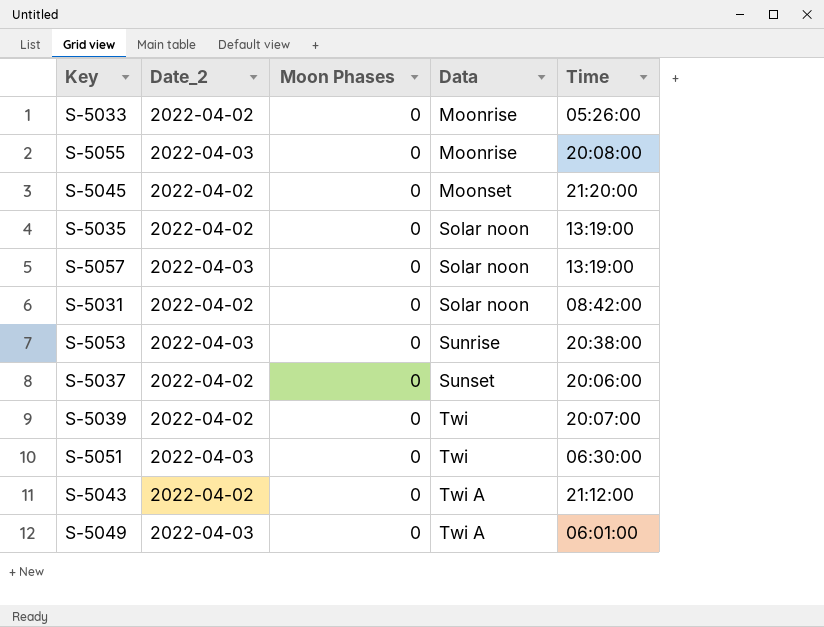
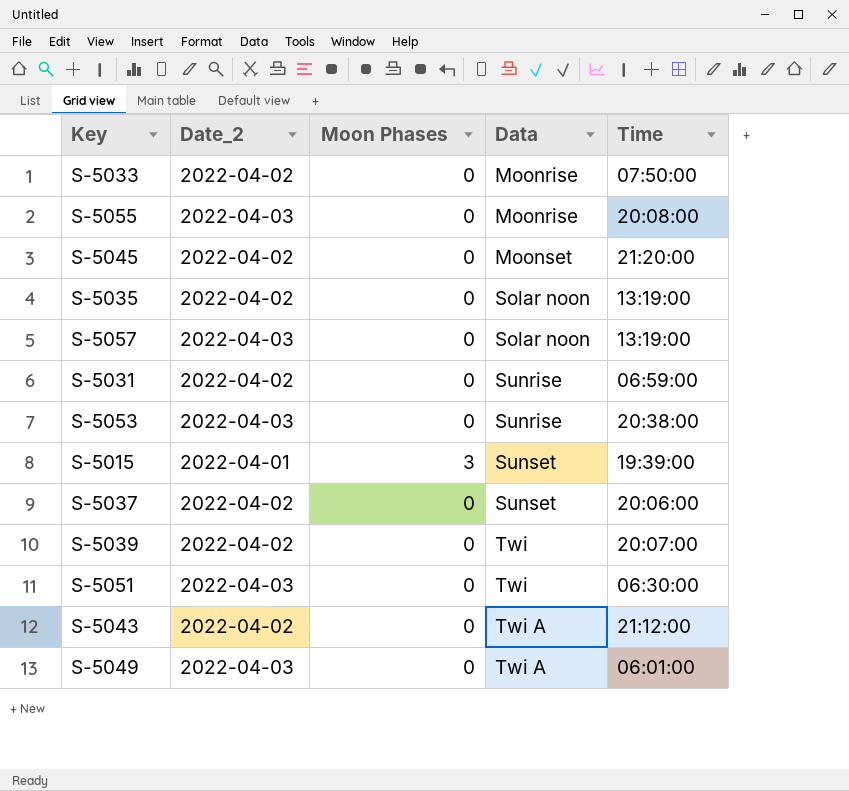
S-5033 | Time: 05:26:00 -> 07:50:00
S-5031 | Data: Solar noon -> Sunrise
S-5031 | Time: 08:42:00 -> 06:59:00
row S-5015: none -> 2022-04-01 | 3 | Sunset | 19:39:00

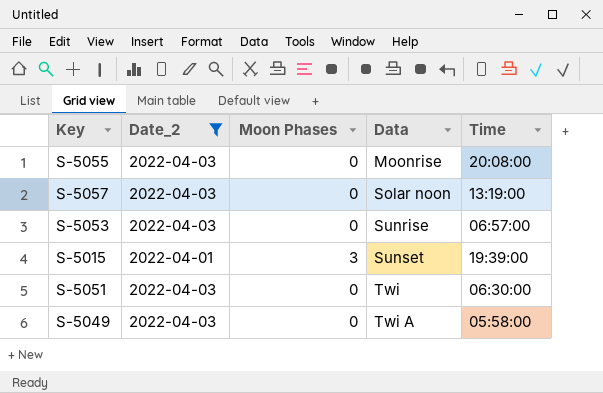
filter: none -> Date_2 != 2022-04-02
S-5053 | Time: 20:38:00 -> 06:57:00
S-5049 | Time: 06:01:00 -> 05:58:00

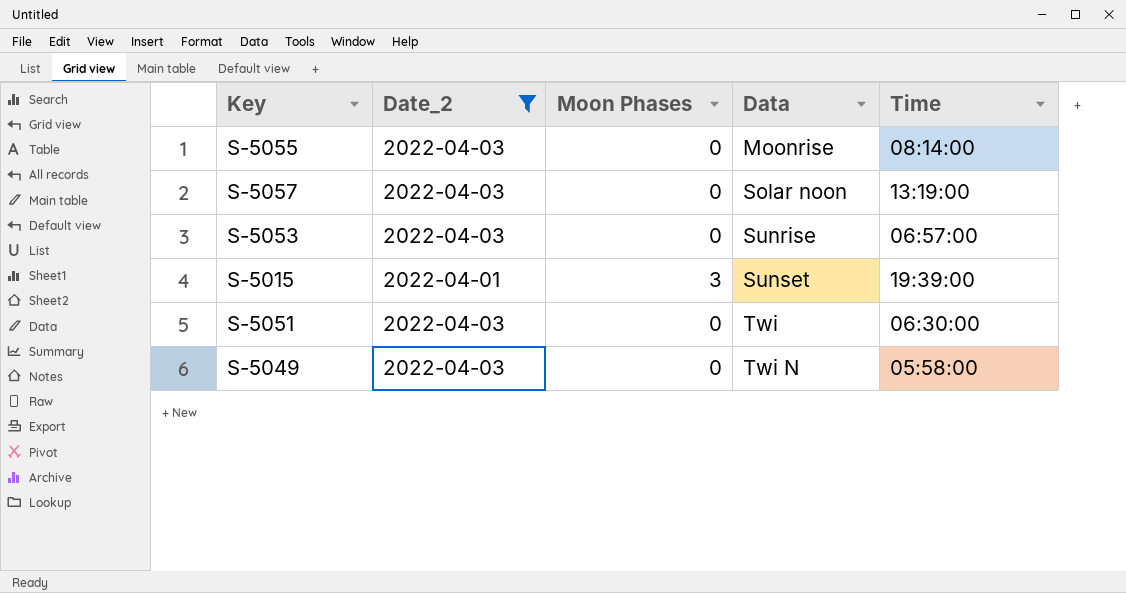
S-5055 | Time: 20:08:00 -> 08:14:00
S-5049 | Data: Twi A -> Twi N

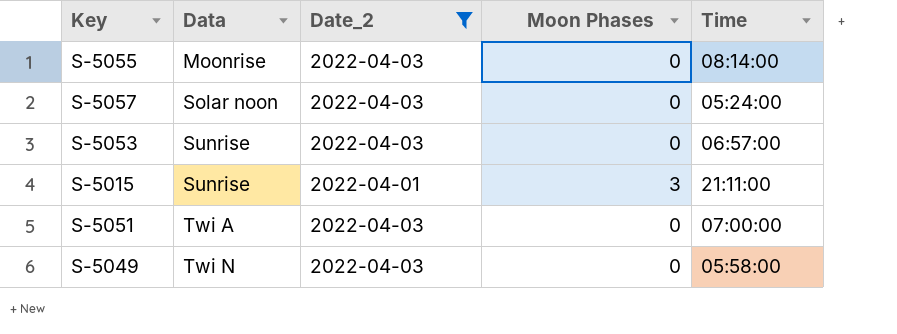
column Data | position: 4 -> 2
S-5057 | Time: 13:19:00 -> 05:24:00
S-5015 | Data: Sunset -> Sunrise
S-5015 | Time: 19:39:00 -> 21:11:00
S-5051 | Data: Twi -> Twi A
S-5051 | Time: 06:30:00 -> 07:00:00

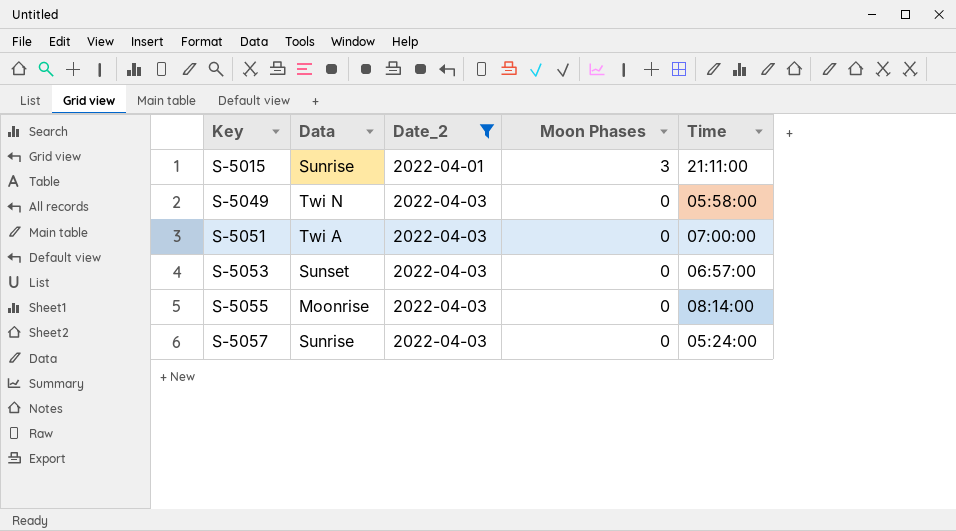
row order: Data ascending -> Key ascending
S-5053 | Data: Sunrise -> Sunset
S-5057 | Data: Solar noon -> Sunrise

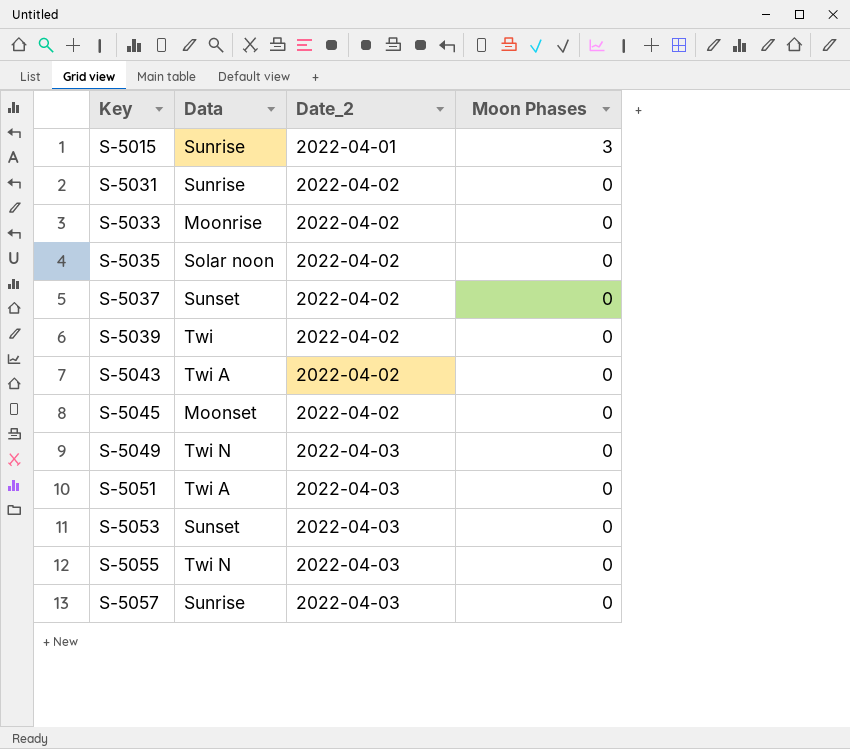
filter: Date_2 != 2022-04-02 -> none
column Time | position: 5 -> none
S-5055 | Data: Moonrise -> Twi N

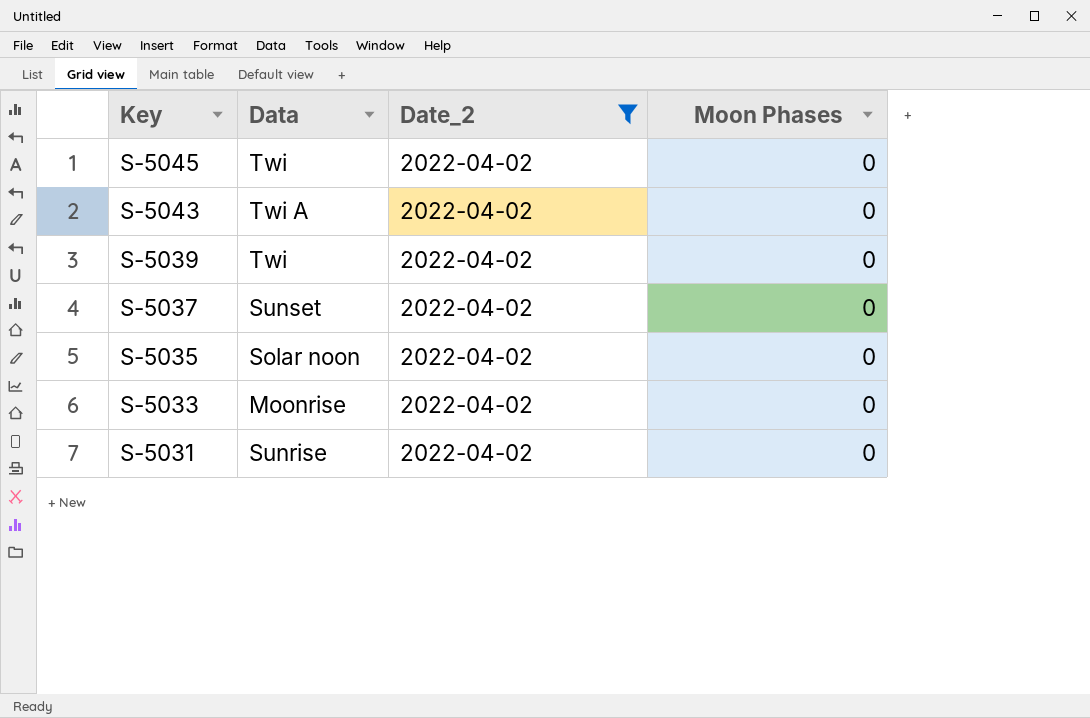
filter: none -> Date_2 = 2022-04-02
row order: Key ascending -> Key descending
S-5045 | Data: Moonset -> Twi

